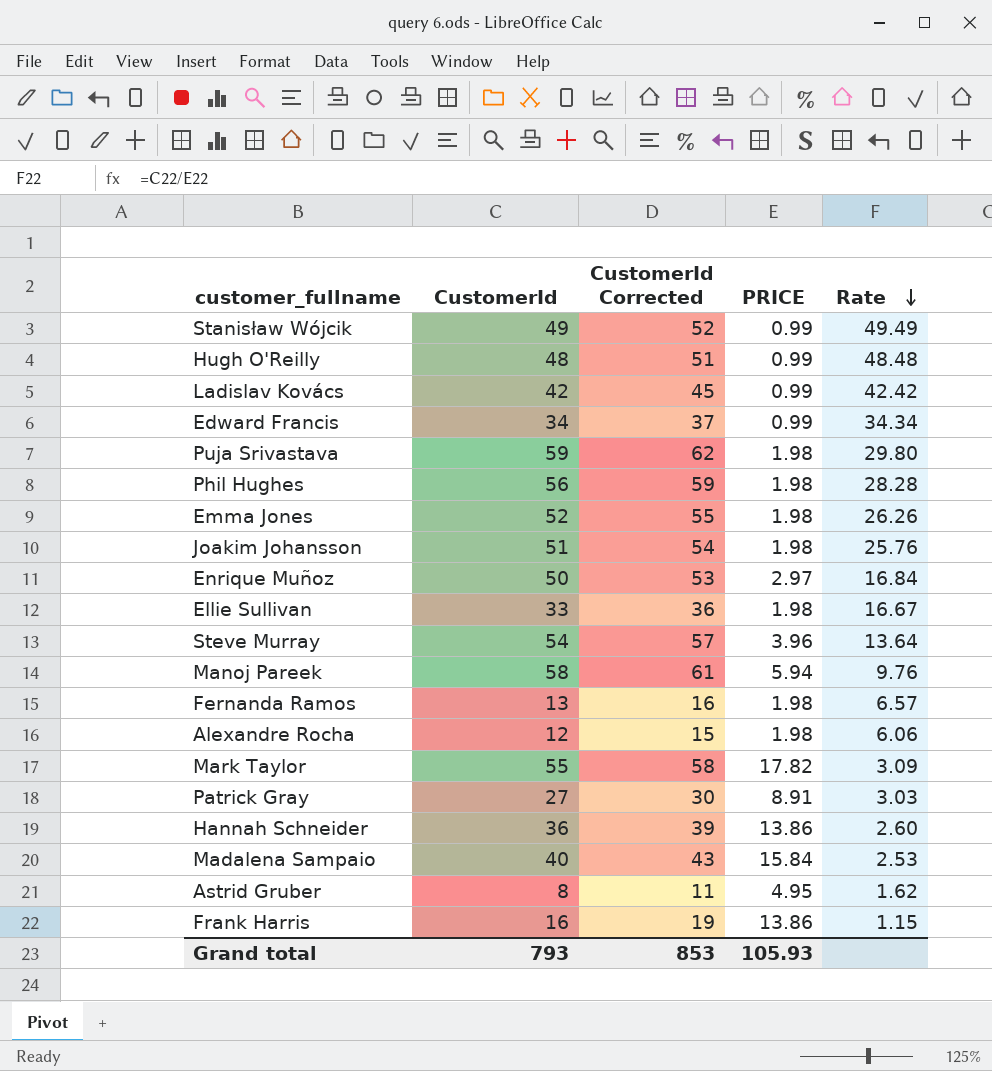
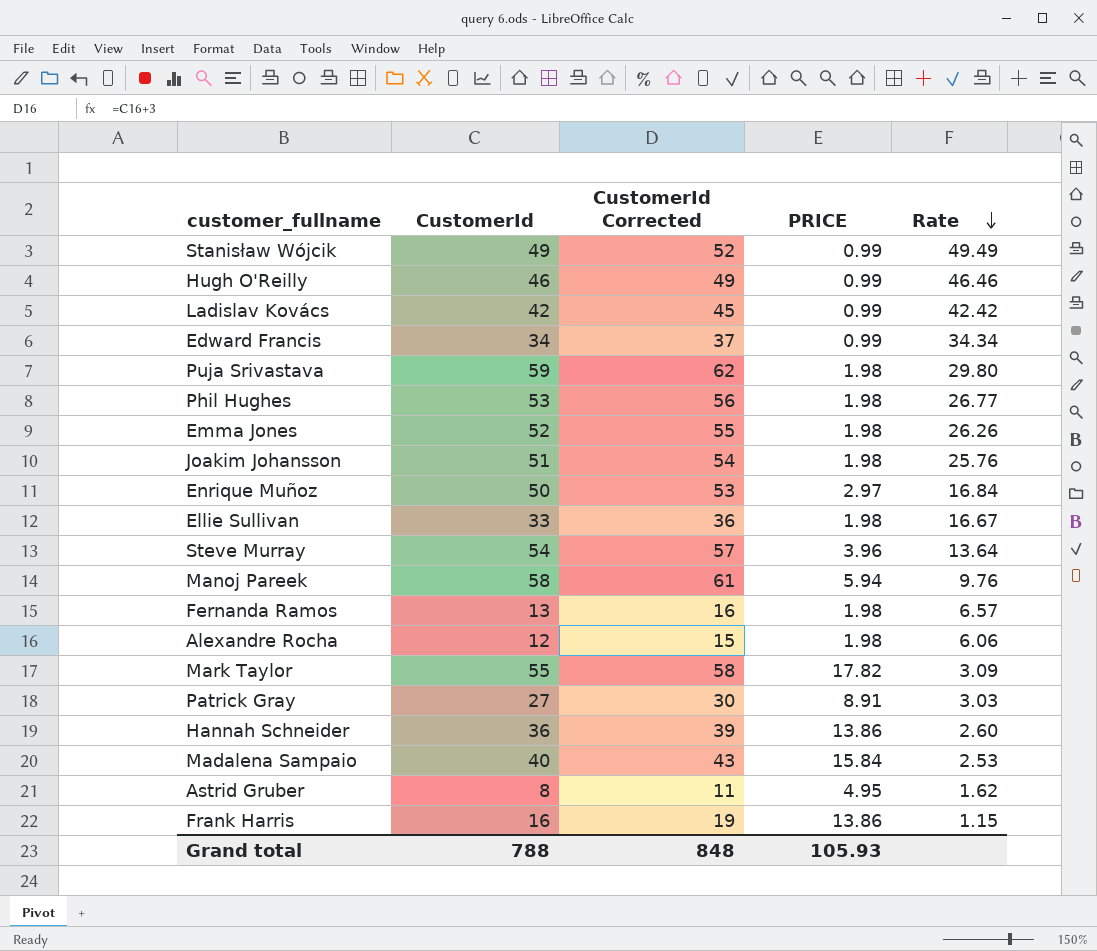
Hugh O'Reilly | CustomerId: 48 -> 46
Hugh O'Reilly | CustomerId Corrected: 51 -> 49
Hugh O'Reilly | Rate: 48.48 -> 46.46
Phil Hughes | CustomerId: 56 -> 53
Phil Hughes | CustomerId Corrected: 59 -> 56
Phil Hughes | Rate: 28.28 -> 26.77
Grand total | CustomerId: 793 -> 788
Grand total | CustomerId Corrected: 853 -> 848

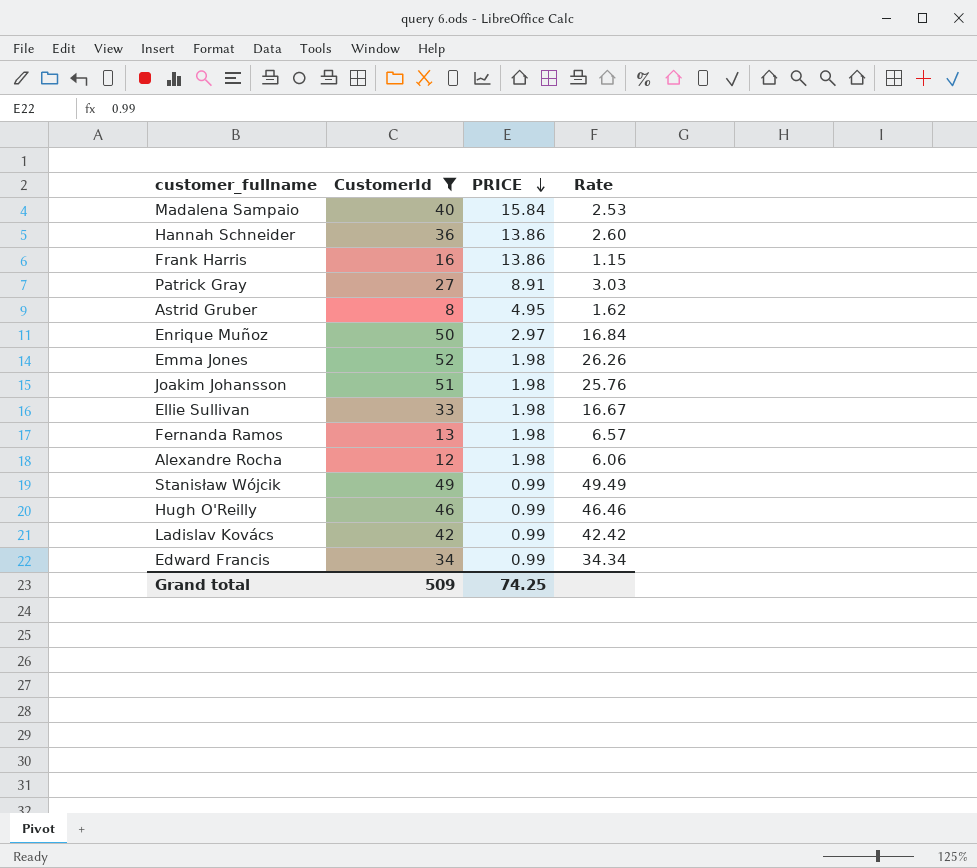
filter: none -> CustomerId <= 52
row order: Rate descending -> PRICE descending
column CustomerId Corrected | formula: [CustomerId] + 3 -> none
Grand total | CustomerId: 788 -> 509
Grand total | PRICE: 105.93 -> 74.25

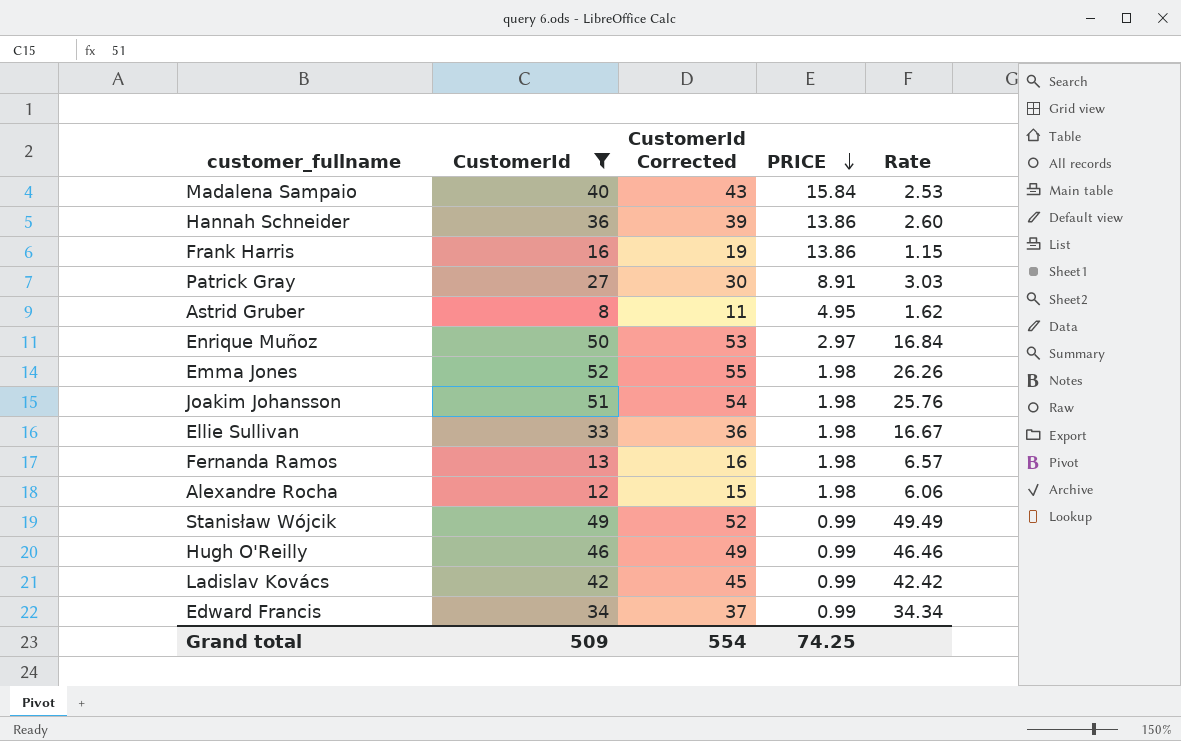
column CustomerId Corrected | formula: none -> [CustomerId] + 3

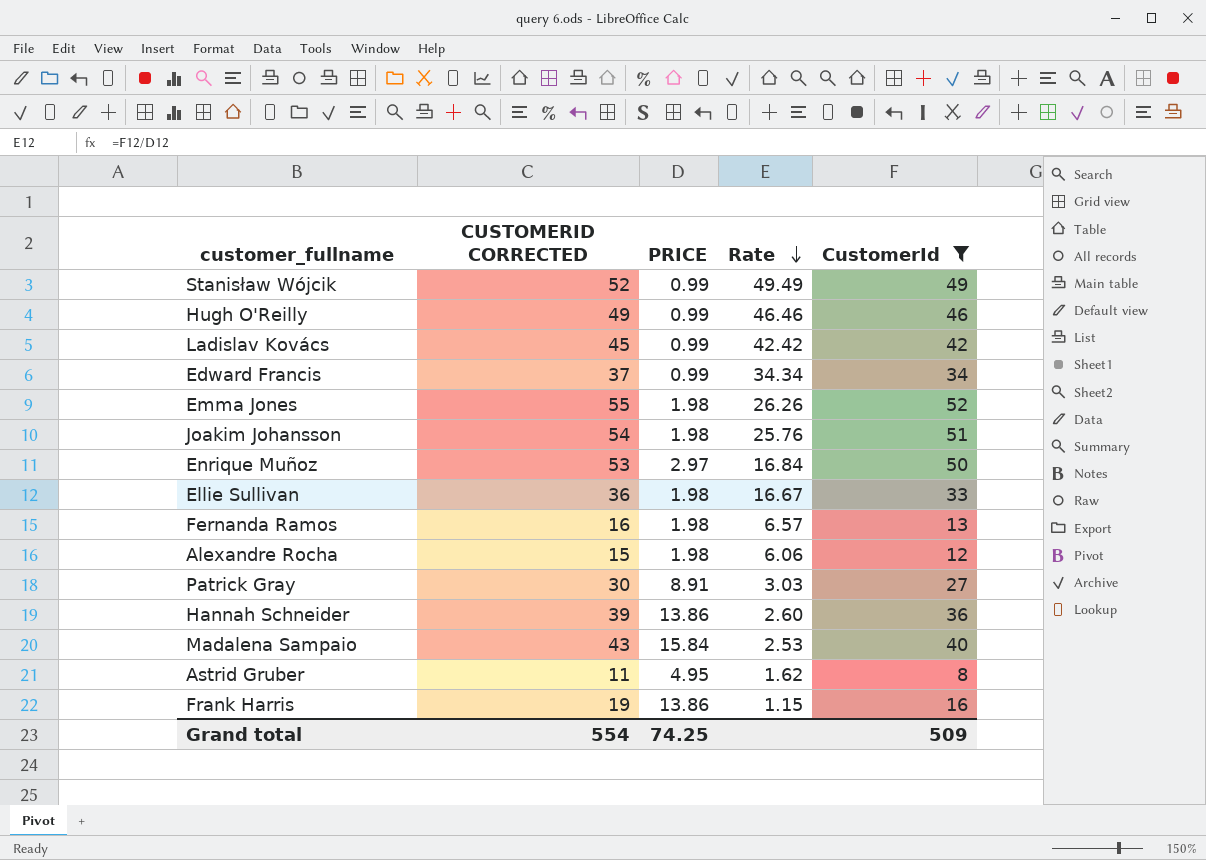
row order: PRICE descending -> Rate descending
column name: CustomerId Corrected -> CUSTOMERID CORRECTED
column CustomerId | position: 2 -> 5

